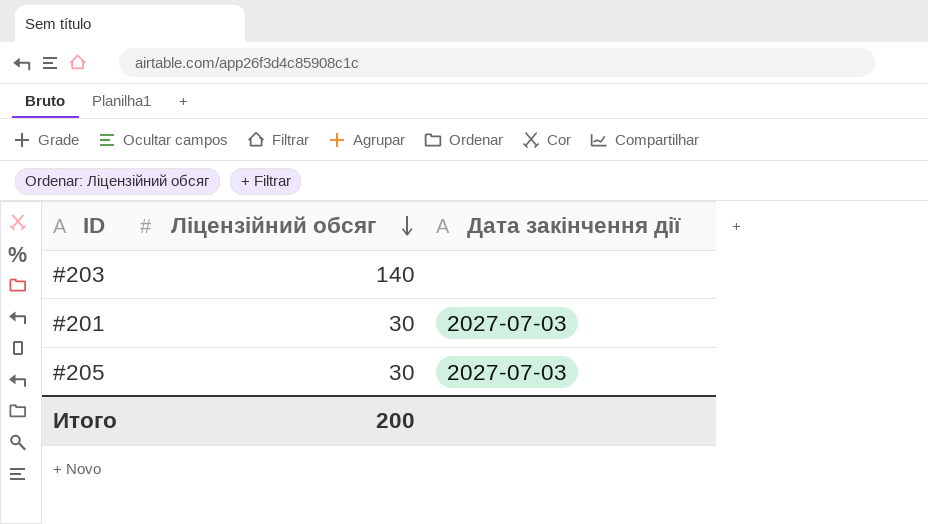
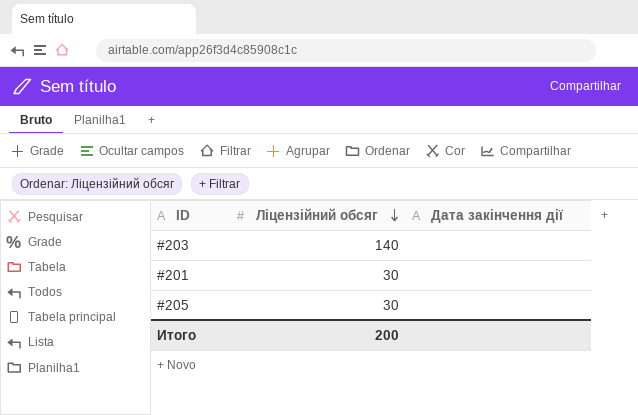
#201 | Дата закінчення дії: 2027-07-03 -> none
#205 | Дата закінчення дії: 2027-07-03 -> none

